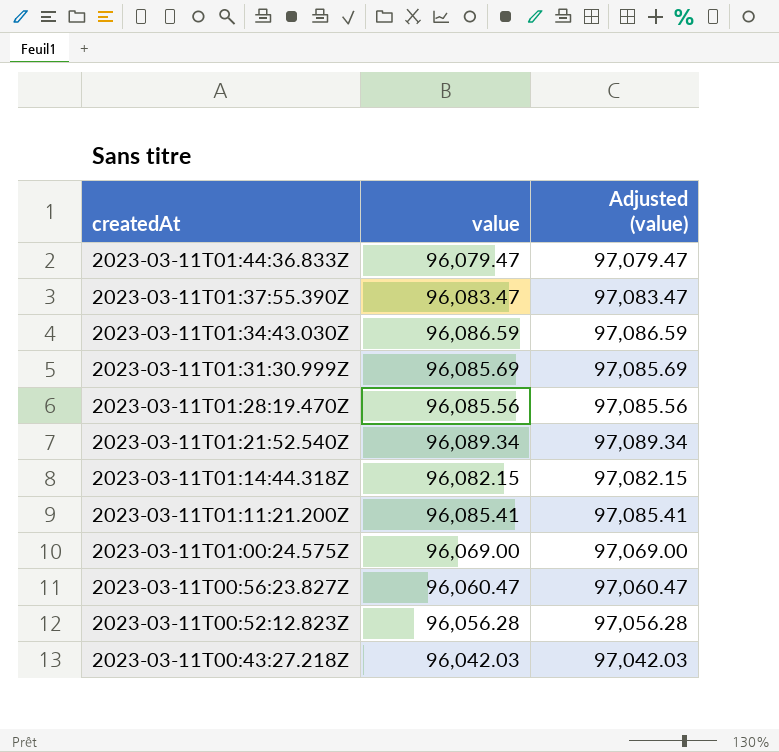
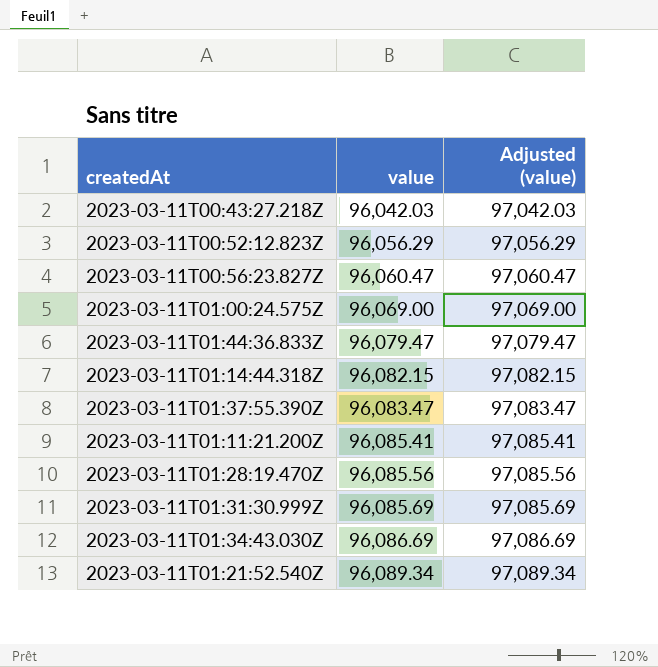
row order: createdAt descending -> value ascending
2023-03-11T00:52:12.823Z | value: 96,056.28 -> 96,056.29
2023-03-11T00:52:12.823Z | Adjusted (value): 97,056.28 -> 97,056.29
2023-03-11T01:34:43.030Z | value: 96,086.59 -> 96,086.69
2023-03-11T01:34:43.030Z | Adjusted (value): 97,086.59 -> 97,086.69

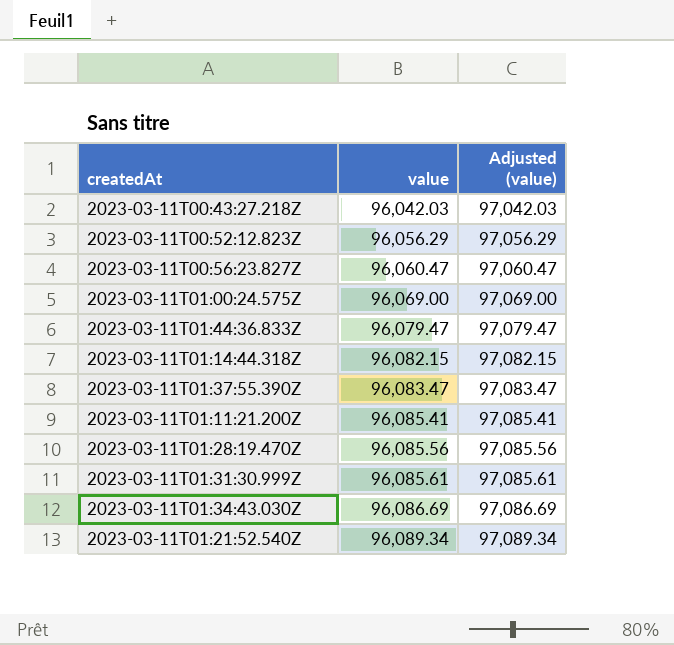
2023-03-11T01:31:30.999Z | value: 96,085.69 -> 96,085.61
2023-03-11T01:31:30.999Z | Adjusted (value): 97,085.69 -> 97,085.61

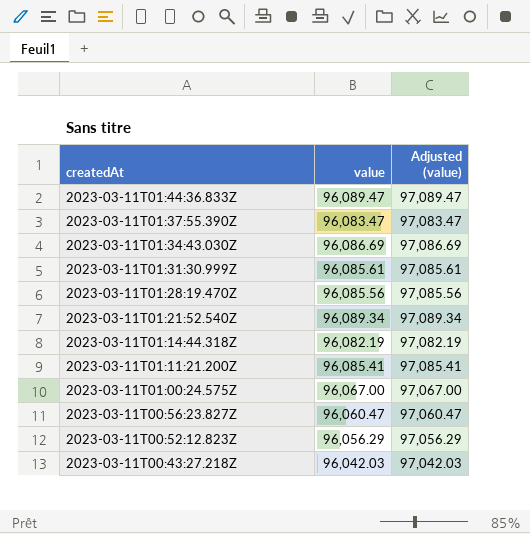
row order: value ascending -> createdAt descending
2023-03-11T01:44:36.833Z | value: 96,079.47 -> 96,089.47
2023-03-11T01:44:36.833Z | Adjusted (value): 97,079.47 -> 97,089.47
2023-03-11T01:14:44.318Z | value: 96,082.15 -> 96,082.19
2023-03-11T01:14:44.318Z | Adjusted (value): 97,082.15 -> 97,082.19
2023-03-11T01:00:24.575Z | value: 96,069.00 -> 96,067.00
2023-03-11T01:00:24.575Z | Adjusted (value): 97,069.00 -> 97,067.00

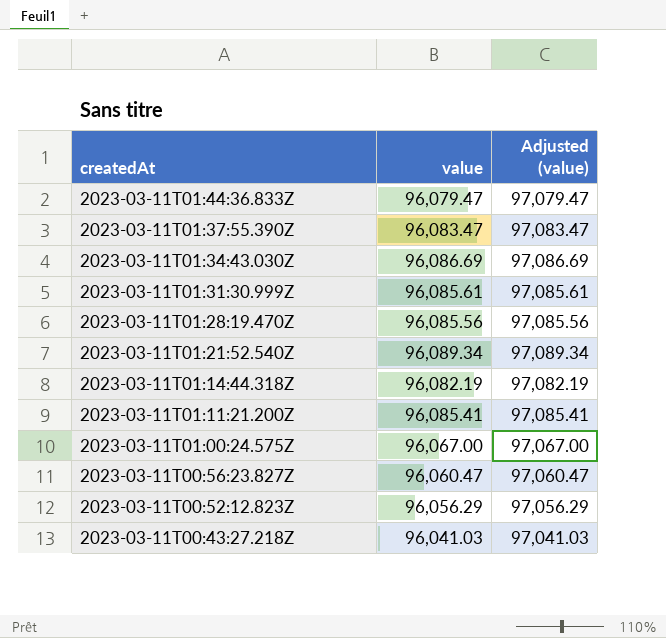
2023-03-11T01:44:36.833Z | value: 96,089.47 -> 96,079.47
2023-03-11T01:44:36.833Z | Adjusted (value): 97,089.47 -> 97,079.47
2023-03-11T00:43:27.218Z | value: 96,042.03 -> 96,041.03
2023-03-11T00:43:27.218Z | Adjusted (value): 97,042.03 -> 97,041.03

